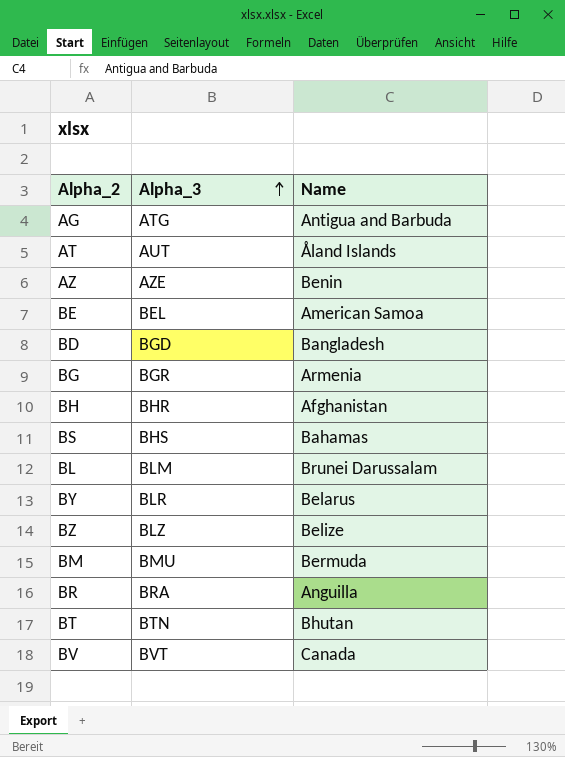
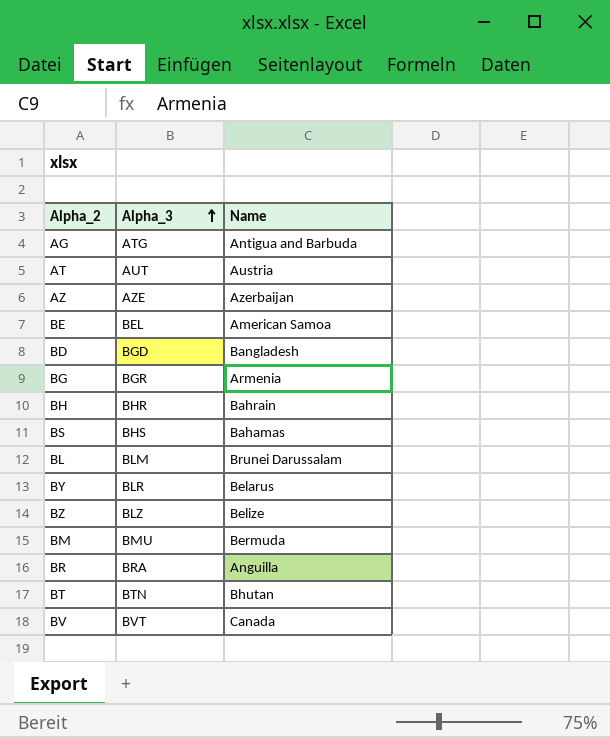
AT | Name: Åland Islands -> Austria
AZ | Name: Benin -> Azerbaijan
BH | Name: Afghanistan -> Bahrain

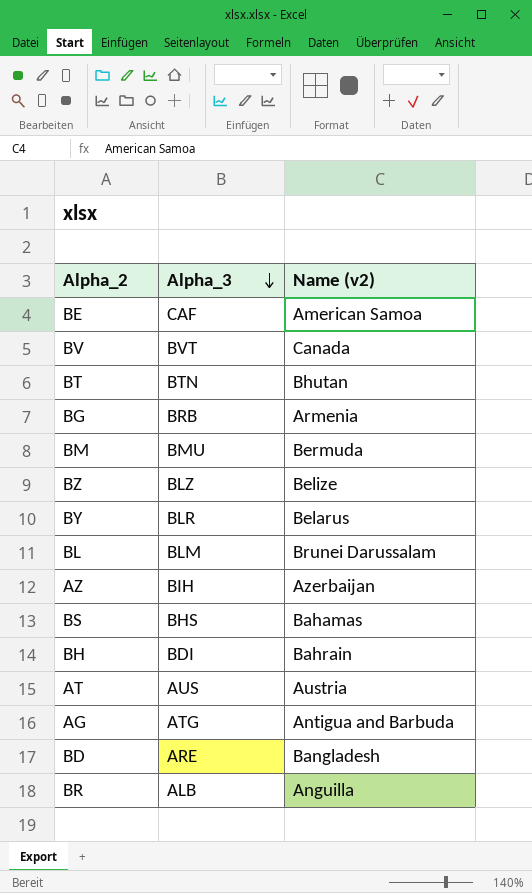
row order: Alpha_3 ascending -> Alpha_3 descending
column name: Name -> Name (v2)
BE | Alpha_3: BEL -> CAF
BG | Alpha_3: BGR -> BRB
AZ | Alpha_3: AZE -> BIH
BH | Alpha_3: BHR -> BDI
AT | Alpha_3: AUT -> AUS
BD | Alpha_3: BGD -> ARE
BR | Alpha_3: BRA -> ALB

